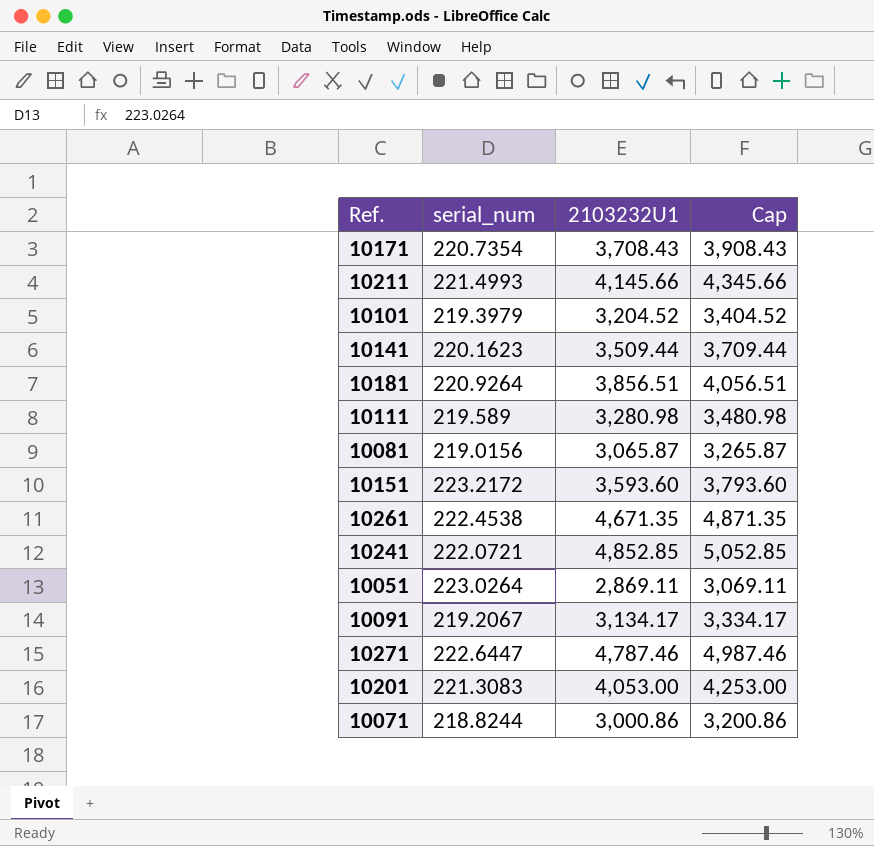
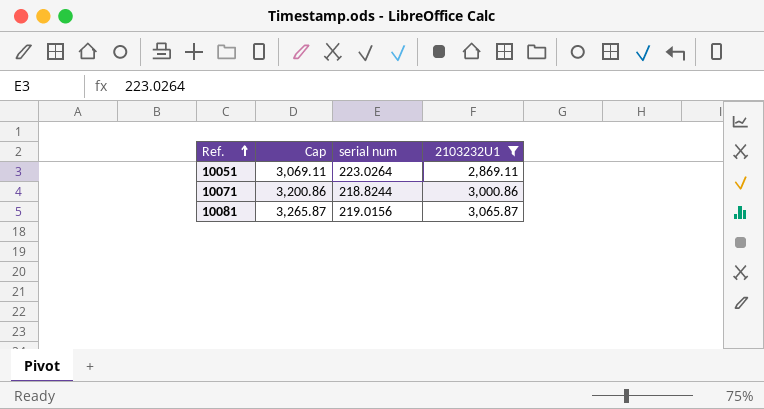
filter: none -> 2103232U1 <= 3,065.87
row order: none -> Ref. ascending
column Cap | position: 4 -> 2
column name: serial_num -> serial num

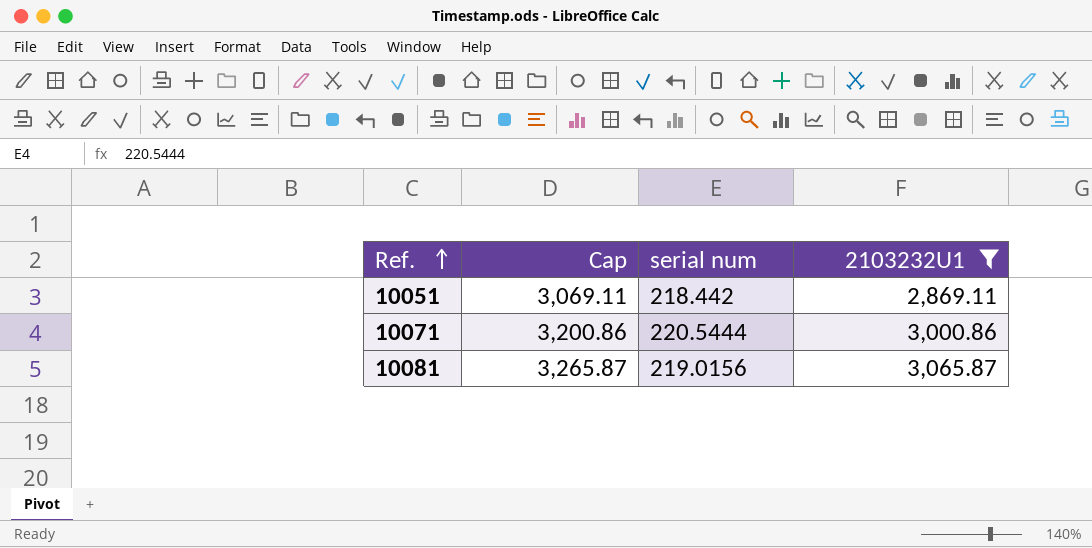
10051 | serial num: 223.0264 -> 218.442
10071 | serial num: 218.8244 -> 220.5444

